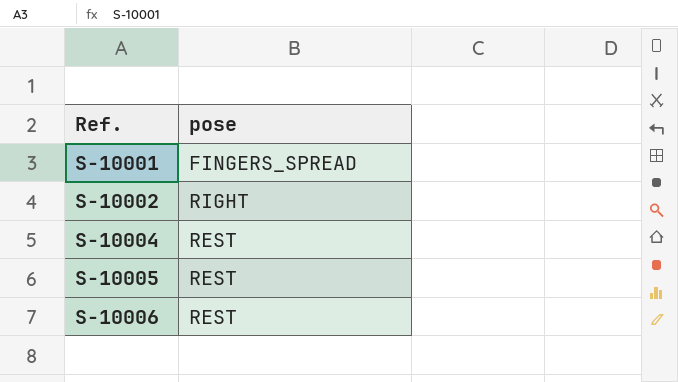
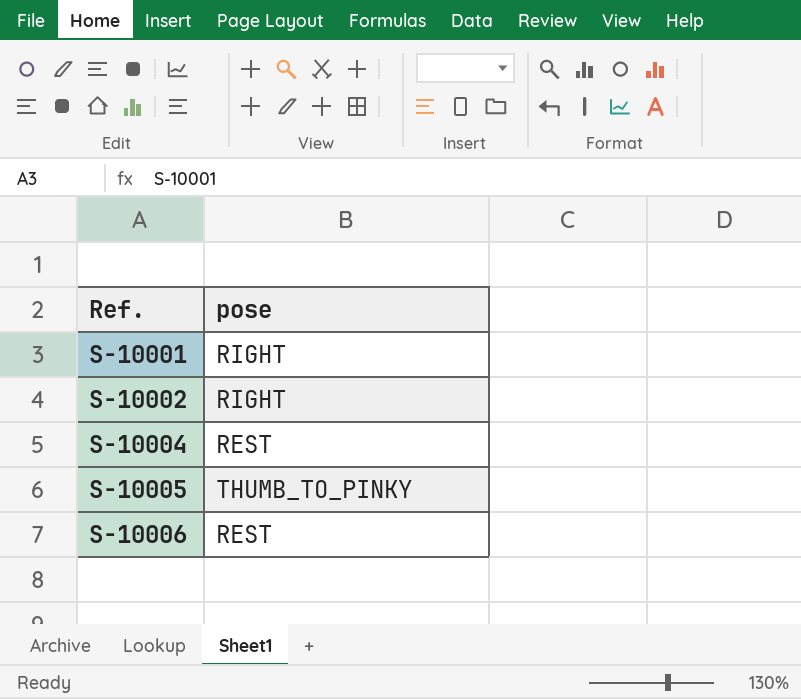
S-10001 | pose: FINGERS_SPREAD -> RIGHT
S-10005 | pose: REST -> THUMB_TO_PINKY

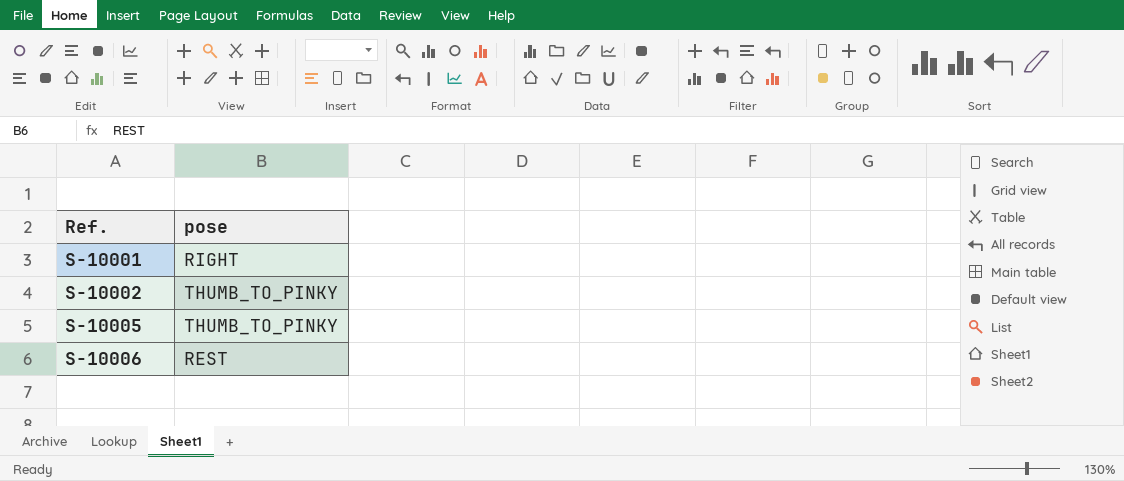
row S-10004: REST -> none
S-10002 | pose: RIGHT -> THUMB_TO_PINKY

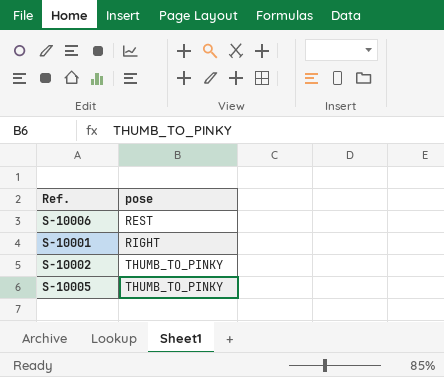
row order: Ref. ascending -> pose ascending

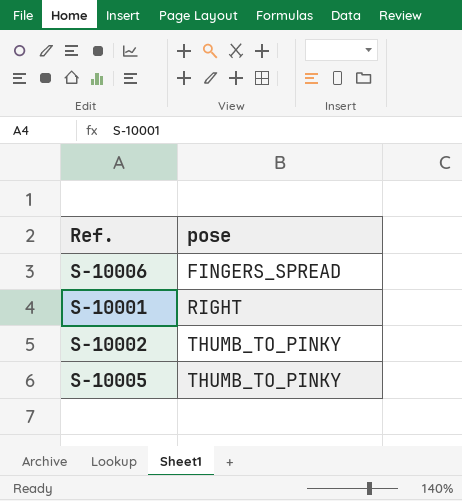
S-10006 | pose: REST -> FINGERS_SPREAD

